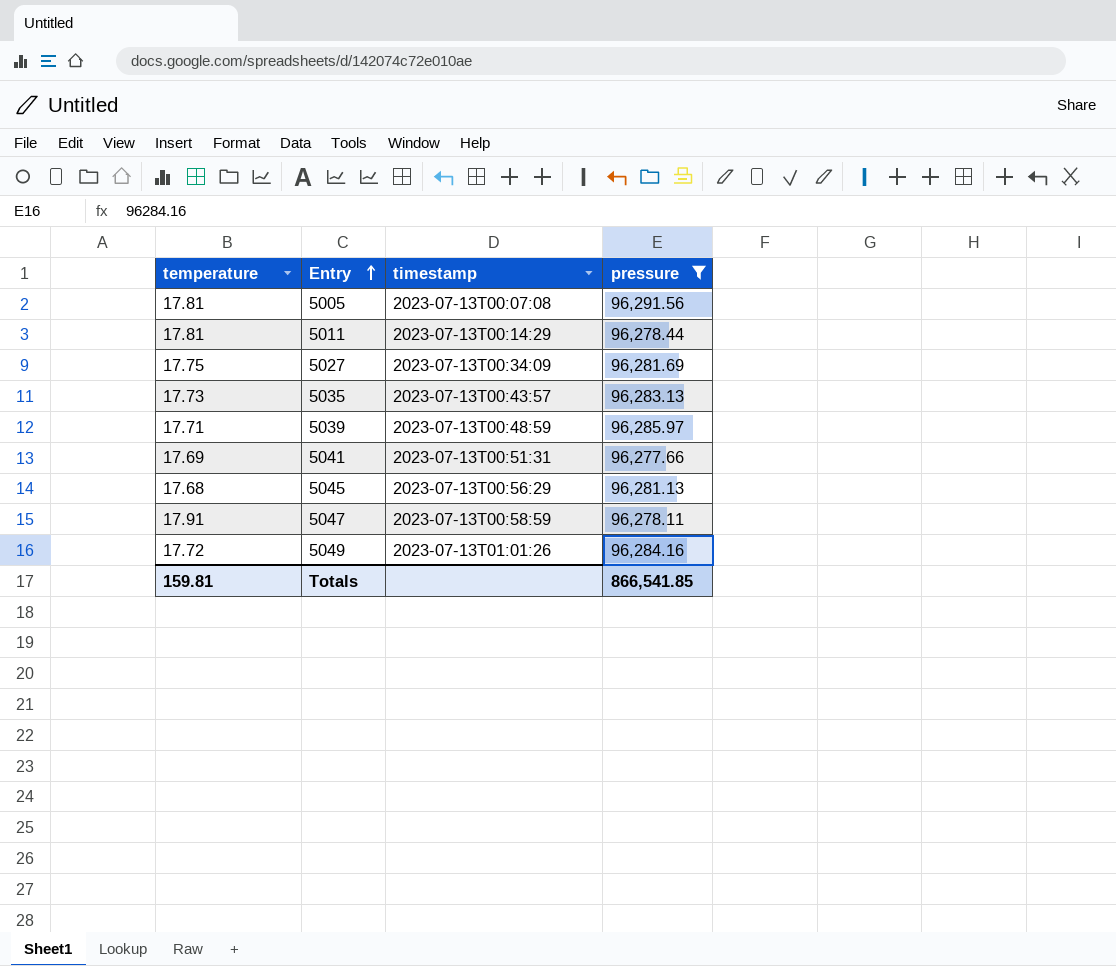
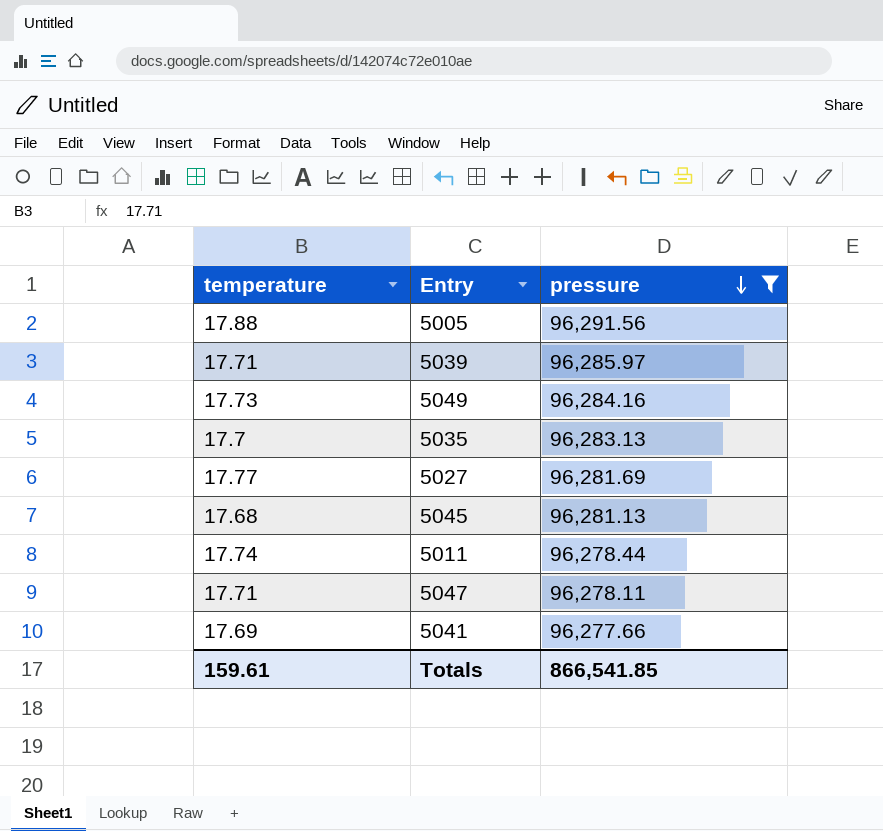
row order: Entry ascending -> pressure descending
column timestamp | position: 3 -> none
5005 | temperature: 17.81 -> 17.88
5049 | temperature: 17.72 -> 17.73
5035 | temperature: 17.73 -> 17.7
5027 | temperature: 17.75 -> 17.77
5011 | temperature: 17.81 -> 17.74
5047 | temperature: 17.91 -> 17.71
Totals | temperature: 159.81 -> 159.61

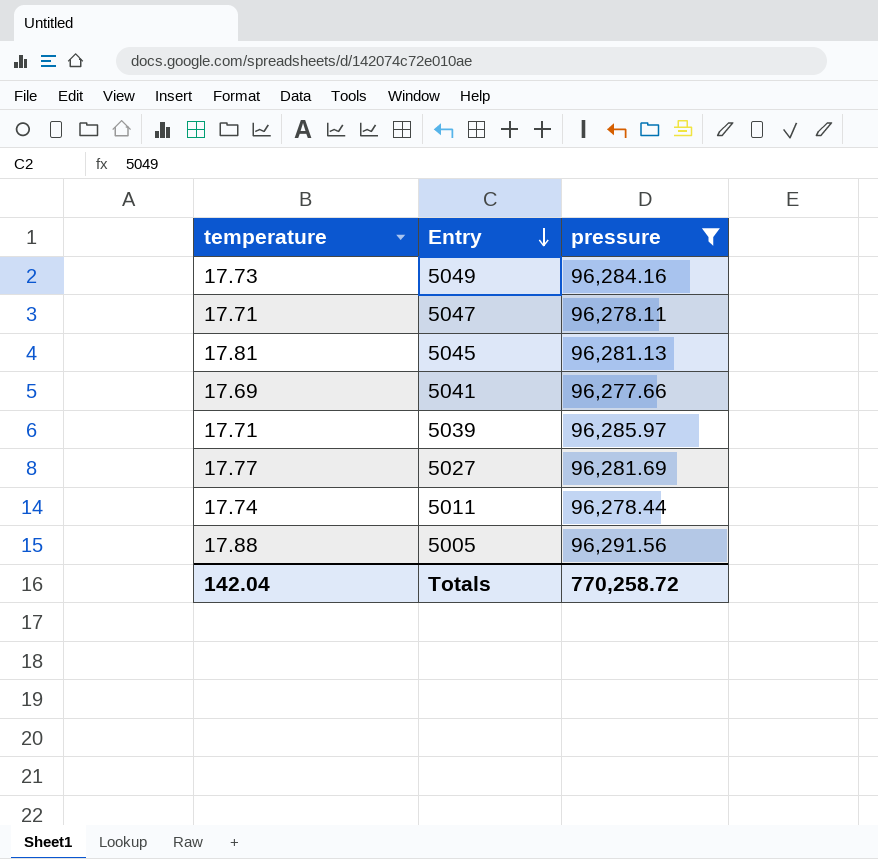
row order: pressure descending -> Entry descending
row 5035: 17.7 | 96,283.13 -> none
5045 | temperature: 17.68 -> 17.81
Totals | temperature: 159.61 -> 142.04
Totals | pressure: 866,541.85 -> 770,258.72

